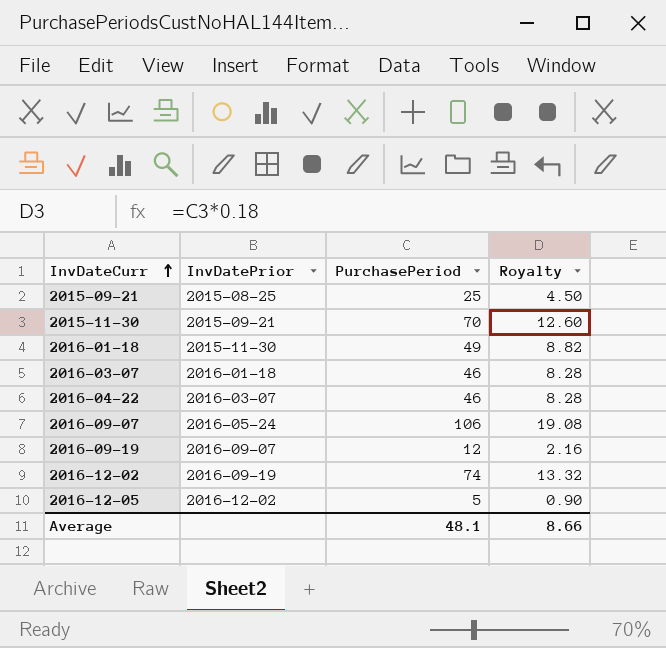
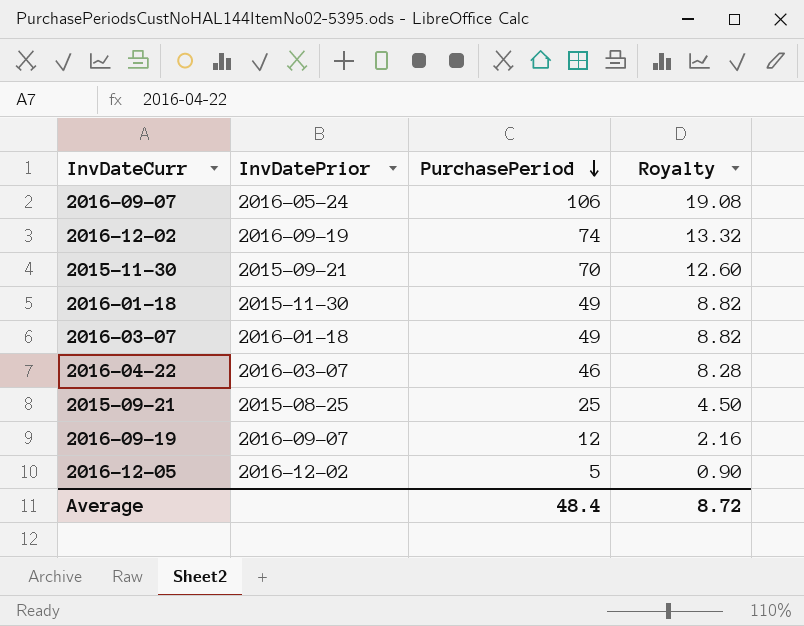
row order: InvDateCurr ascending -> PurchasePeriod descending
2016-03-07 | PurchasePeriod: 46 -> 49
2016-03-07 | Royalty: 8.28 -> 8.82
Average | PurchasePeriod: 48.1 -> 48.4
Average | Royalty: 8.66 -> 8.72

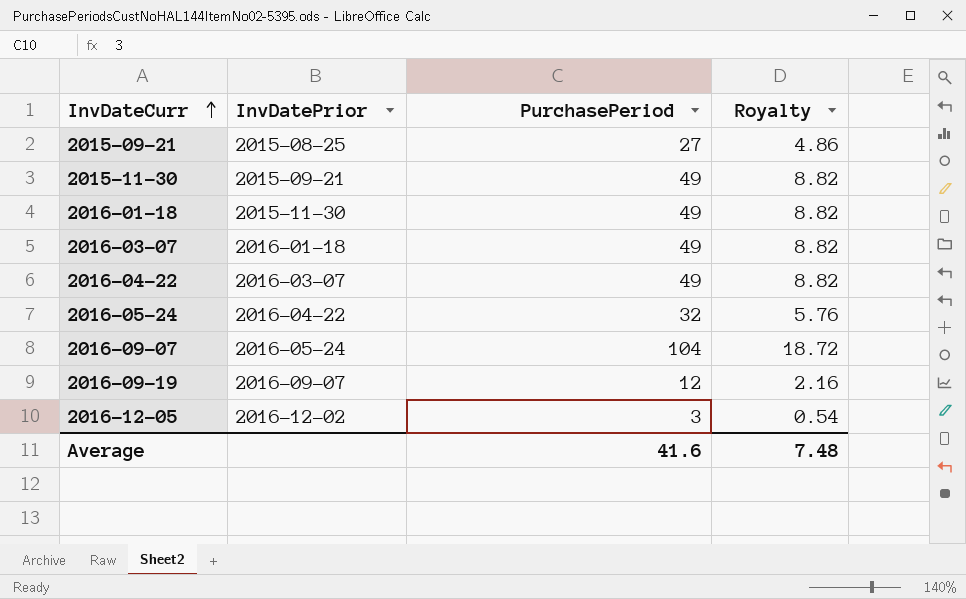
row order: PurchasePeriod descending -> InvDateCurr ascending
row 2016-12-02: 2016-09-19 | 74 | 13.32 -> none
2015-09-21 | PurchasePeriod: 25 -> 27
2015-09-21 | Royalty: 4.50 -> 4.86
2015-11-30 | PurchasePeriod: 70 -> 49
2015-11-30 | Royalty: 12.60 -> 8.82
2016-04-22 | PurchasePeriod: 46 -> 49
2016-04-22 | Royalty: 8.28 -> 8.82
row 2016-05-24: none -> 2016-04-22 | 32 | 5.76
2016-09-07 | PurchasePeriod: 106 -> 104
2016-09-07 | Royalty: 19.08 -> 18.72
2016-12-05 | PurchasePeriod: 5 -> 3
2016-12-05 | Royalty: 0.90 -> 0.54
Average | PurchasePeriod: 48.4 -> 41.6
Average | Royalty: 8.72 -> 7.48

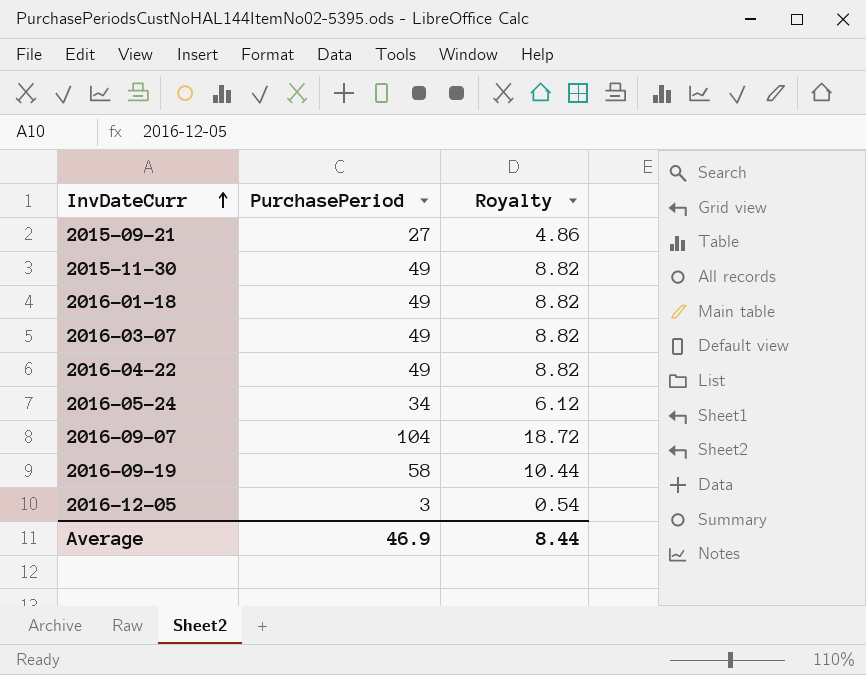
column InvDatePrior | position: 2 -> none
2016-05-24 | PurchasePeriod: 32 -> 34
2016-05-24 | Royalty: 5.76 -> 6.12
2016-09-19 | PurchasePeriod: 12 -> 58
2016-09-19 | Royalty: 2.16 -> 10.44
Average | PurchasePeriod: 41.6 -> 46.9
Average | Royalty: 7.48 -> 8.44

